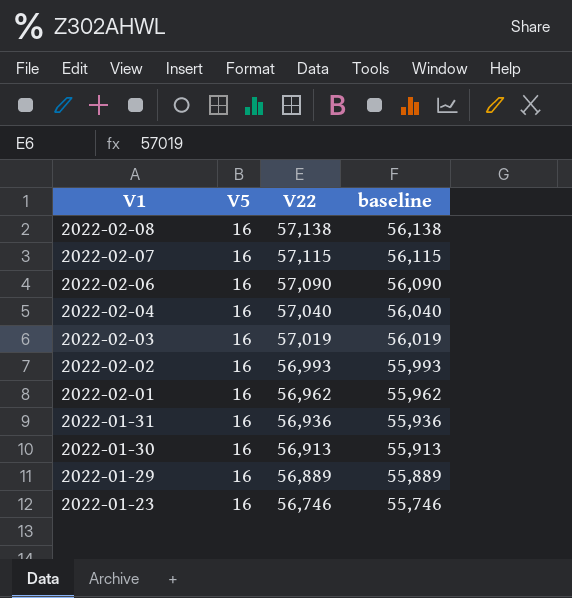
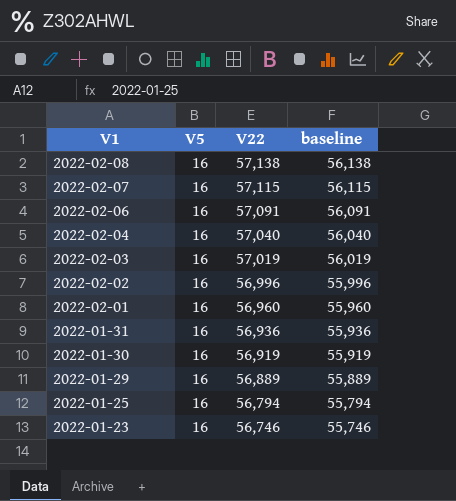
2022-02-06 | V22: 57,090 -> 57,091
2022-02-06 | baseline: 56,090 -> 56,091
2022-02-02 | V22: 56,993 -> 56,996
2022-02-02 | baseline: 55,993 -> 55,996
2022-02-01 | V22: 56,962 -> 56,960
2022-02-01 | baseline: 55,962 -> 55,960
2022-01-30 | V22: 56,913 -> 56,919
2022-01-30 | baseline: 55,913 -> 55,919
row 2022-01-25: none -> 16 | 56,794 | 55,794

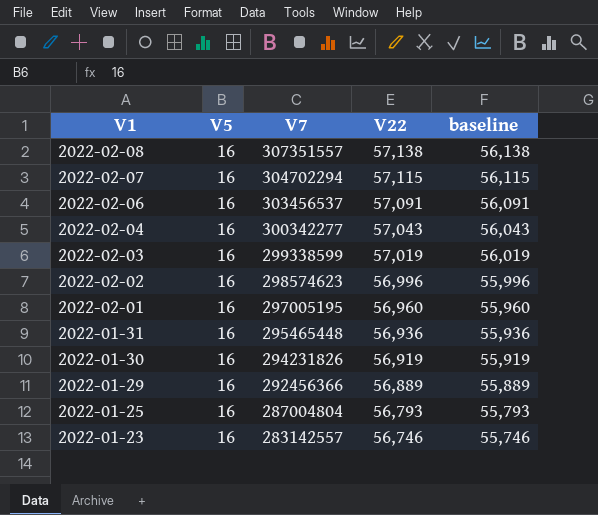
column V7 | position: none -> 3
2022-02-04 | V22: 57,040 -> 57,043
2022-02-04 | baseline: 56,040 -> 56,043
2022-01-25 | V22: 56,794 -> 56,793
2022-01-25 | baseline: 55,794 -> 55,793

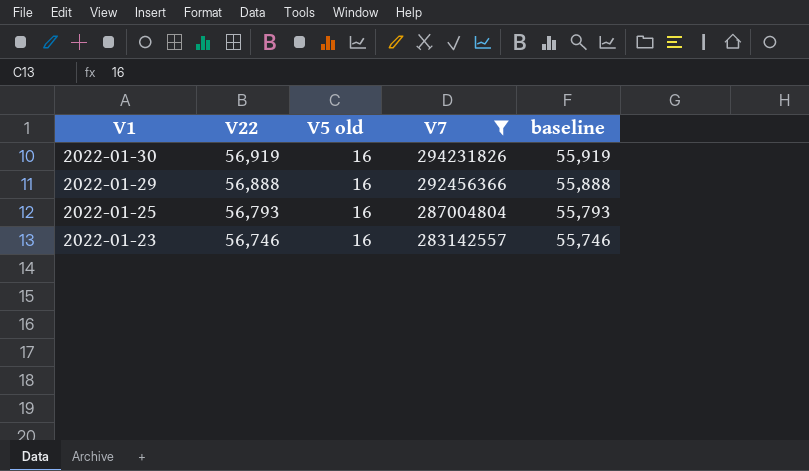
filter: none -> V7 <= 294231826
column V22 | position: 4 -> 2
column name: V5 -> V5 old
2022-01-29 | V22: 56,889 -> 56,888
2022-01-29 | baseline: 55,889 -> 55,888

